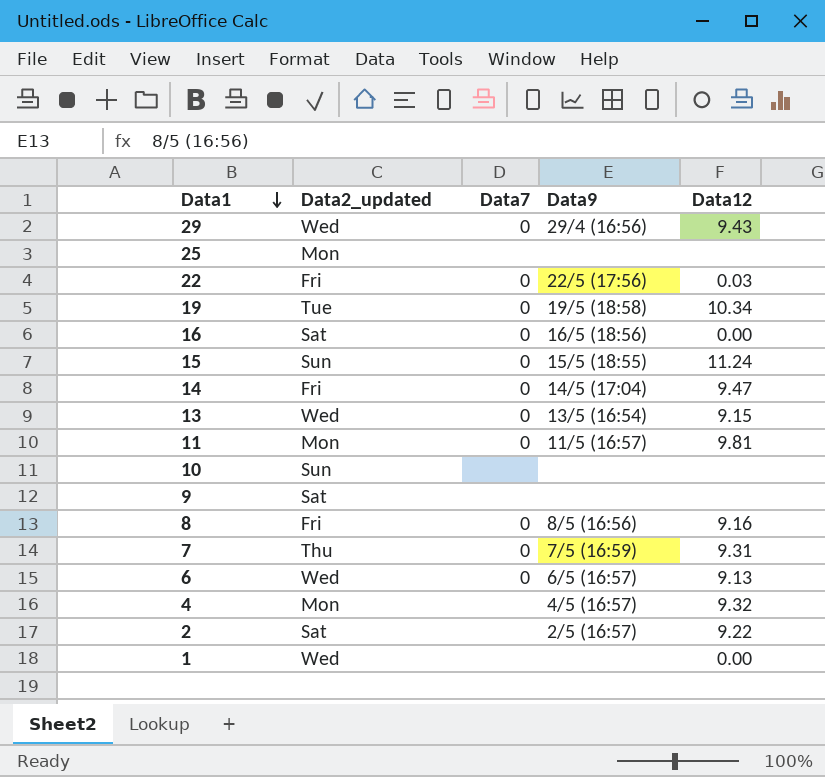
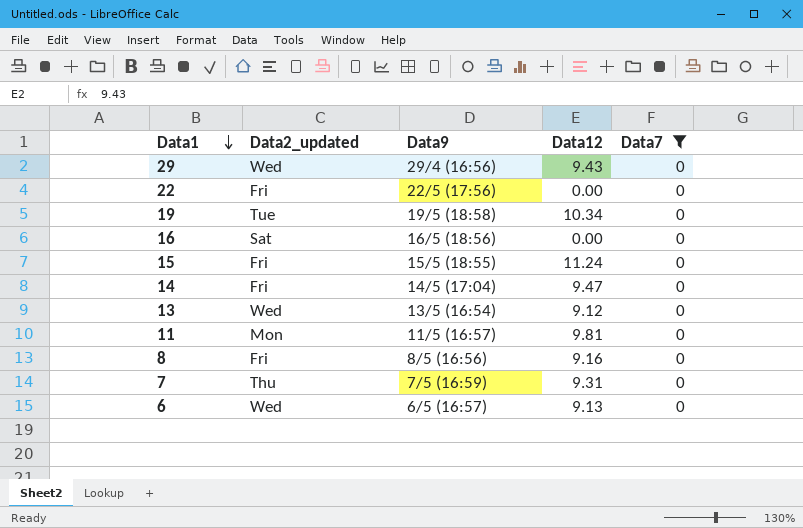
filter: none -> Data7 = 0
column Data7 | position: 3 -> 5
22 | Data12: 0.03 -> 0.00
15 | Data2_updated: Sun -> Fri
13 | Data12: 9.15 -> 9.12

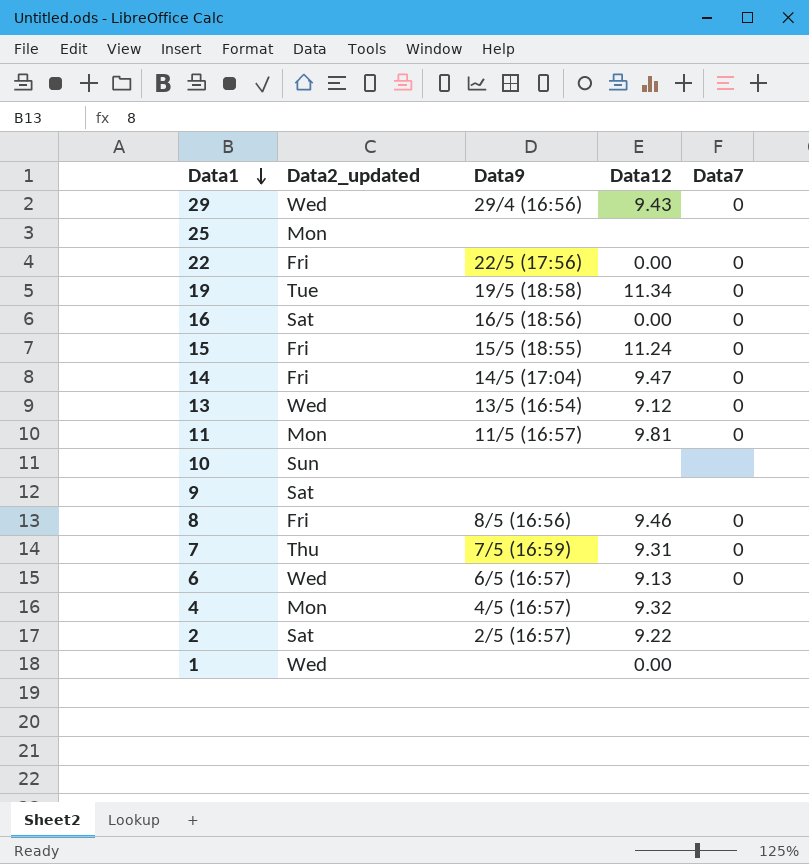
filter: Data7 = 0 -> none
19 | Data12: 10.34 -> 11.34
8 | Data12: 9.16 -> 9.46

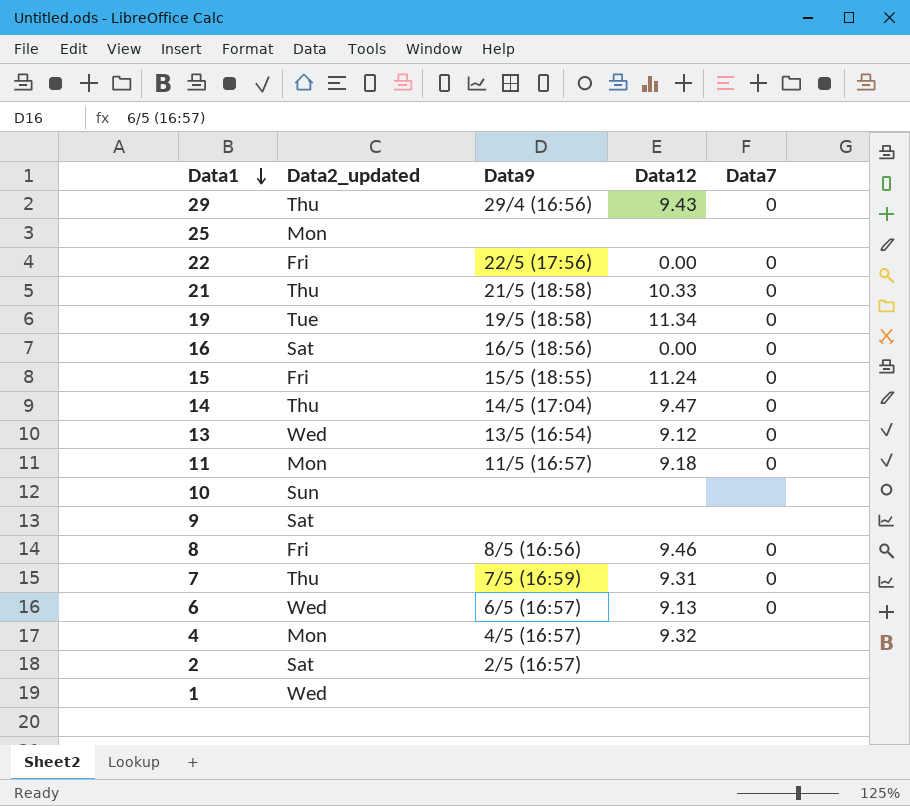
29 | Data2_updated: Wed -> Thu
row 21: none -> Thu | 21/5 (18:58) | 10.33 | 0
14 | Data2_updated: Fri -> Thu
11 | Data12: 9.81 -> 9.18
2 | Data12: 9.22 -> none
1 | Data12: 0.00 -> none

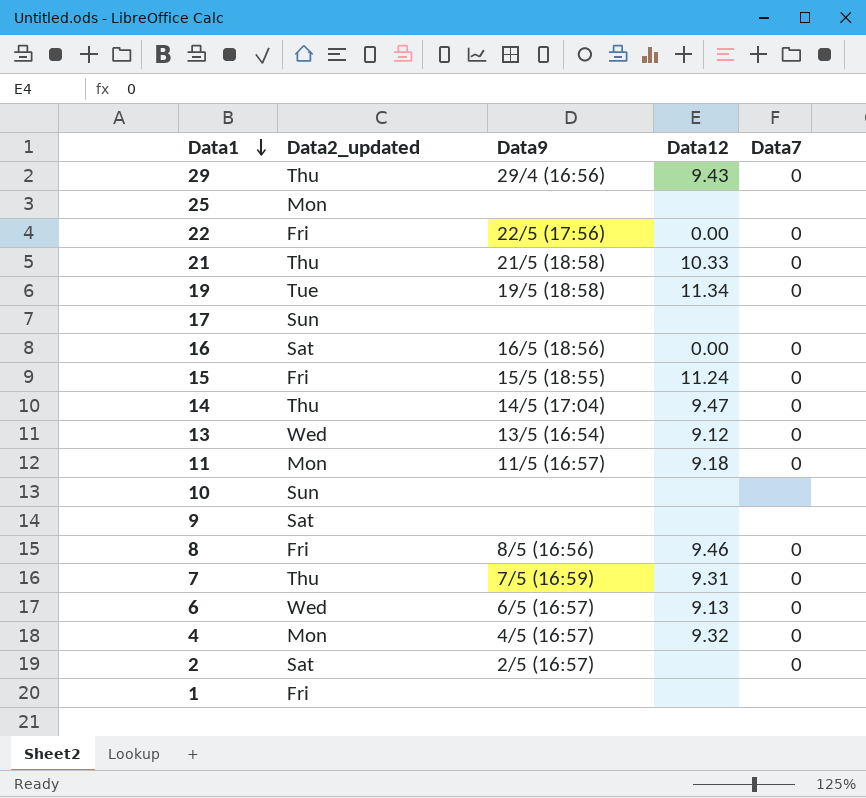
row 17: none -> Sun | none | none | none
4 | Data7: none -> 0
2 | Data7: none -> 0
1 | Data2_updated: Wed -> Fri

